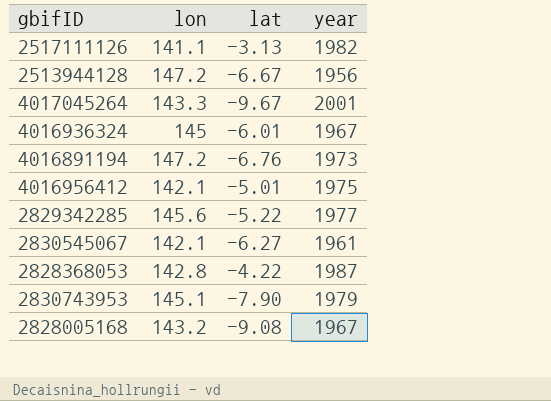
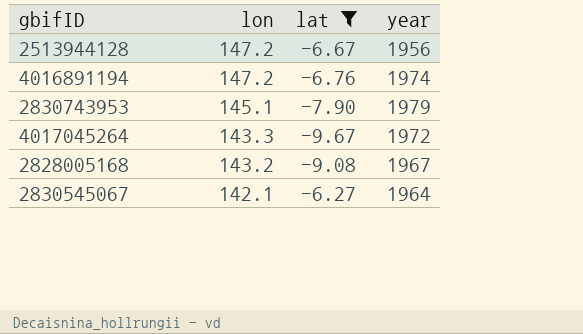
filter: none -> lat <= -6.27
row order: none -> lon descending
4016891194 | year: 1973 -> 1974
4017045264 | year: 2001 -> 1972
2830545067 | year: 1961 -> 1964

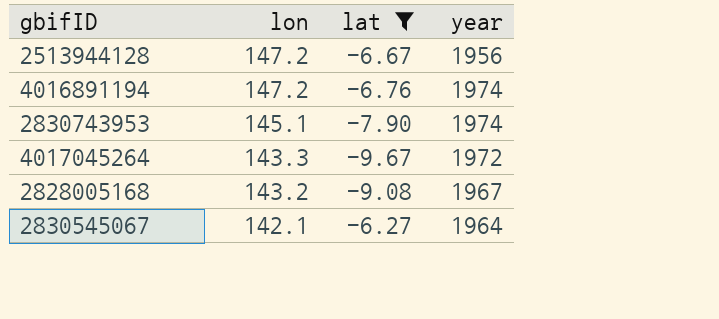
2830743953 | year: 1979 -> 1974

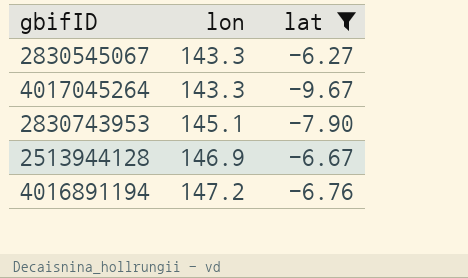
row order: lon descending -> lon ascending
column year | position: 4 -> none
row 2828005168: 143.2 | -9.08 | 1967 -> none
2830545067 | lon: 142.1 -> 143.3
2513944128 | lon: 147.2 -> 146.9

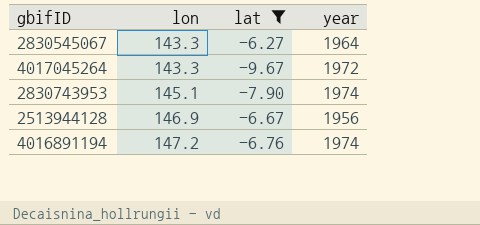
column year | position: none -> 4

